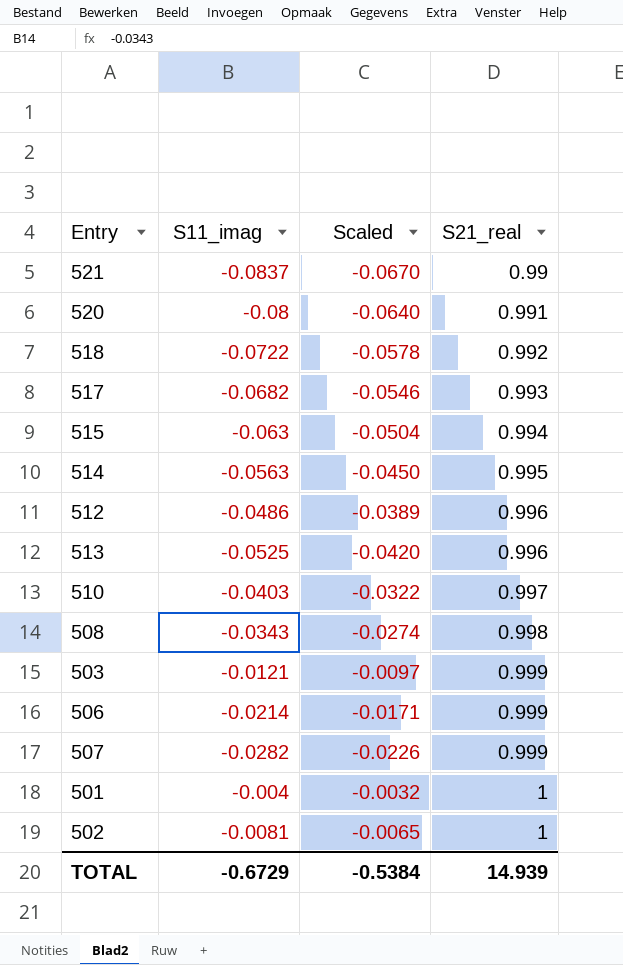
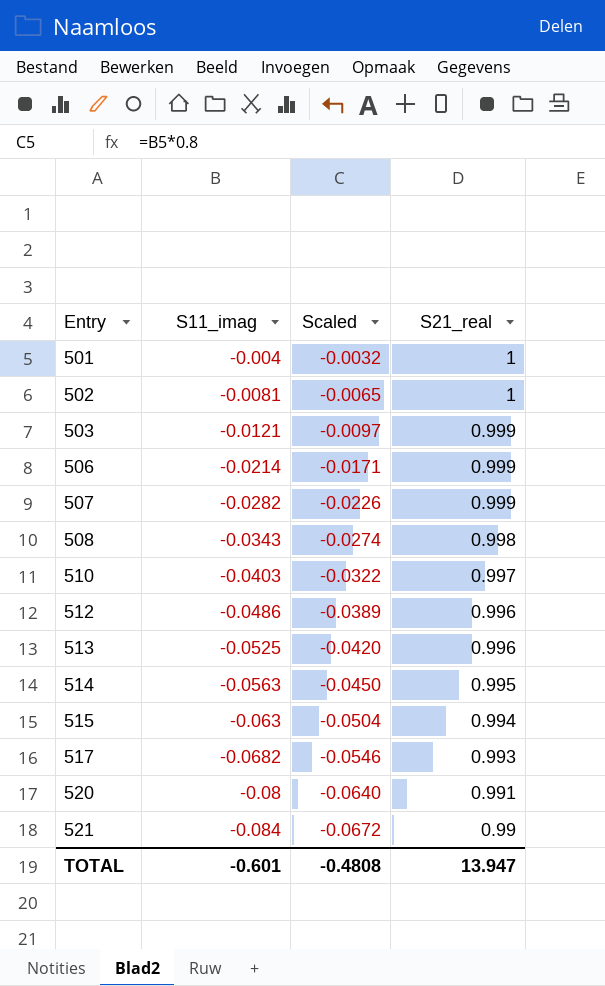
row order: S21_real ascending -> Entry ascending
row 518: -0.0722 | -0.0578 | 0.992 -> none
521 | S11_imag: -0.0837 -> -0.084
521 | Scaled: -0.0670 -> -0.0672
TOTAL | S11_imag: -0.6729 -> -0.601
TOTAL | Scaled: -0.5384 -> -0.4808
TOTAL | S21_real: 14.939 -> 13.947

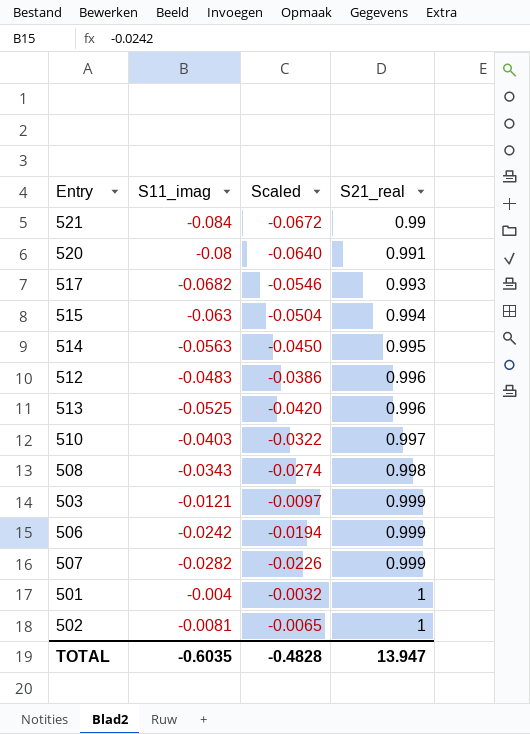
row order: Entry ascending -> S21_real ascending
512 | S11_imag: -0.0486 -> -0.0483
512 | Scaled: -0.0389 -> -0.0386
506 | S11_imag: -0.0214 -> -0.0242
506 | Scaled: -0.0171 -> -0.0194
TOTAL | S11_imag: -0.601 -> -0.6035
TOTAL | Scaled: -0.4808 -> -0.4828

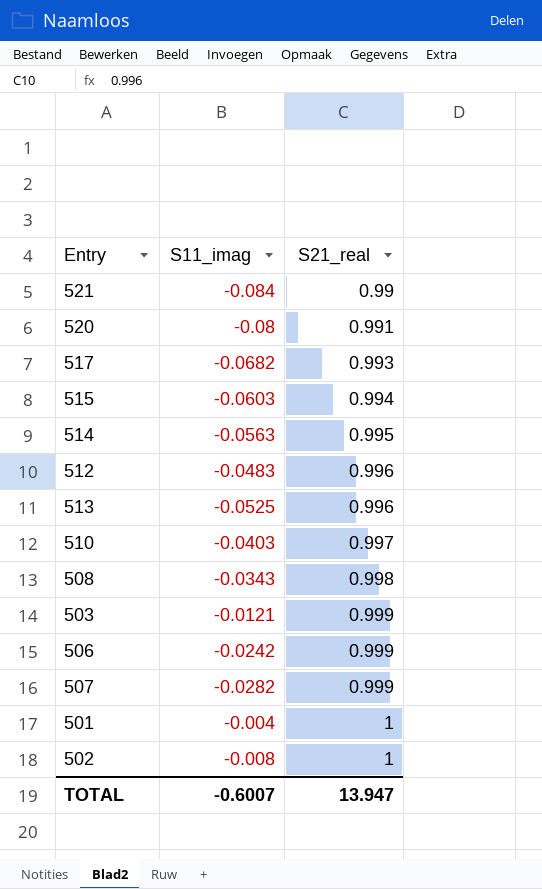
column Scaled | formula: [S11_imag] * 0.8 -> none
515 | S11_imag: -0.063 -> -0.0603
502 | S11_imag: -0.0081 -> -0.008
TOTAL | S11_imag: -0.6035 -> -0.6007

